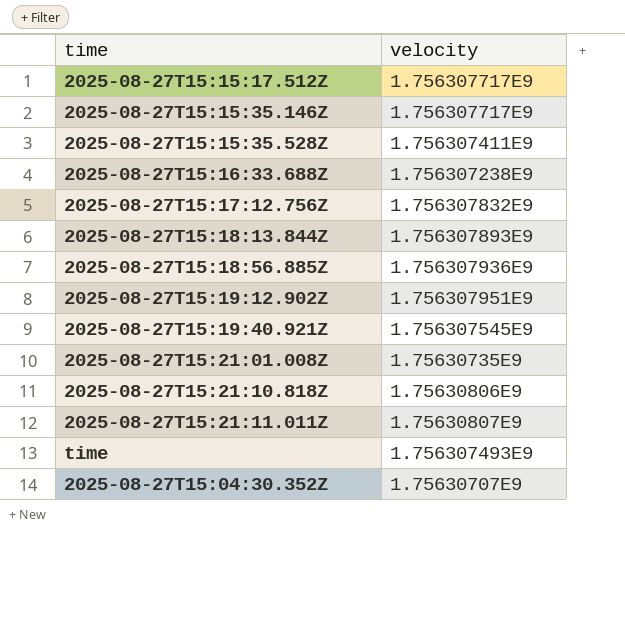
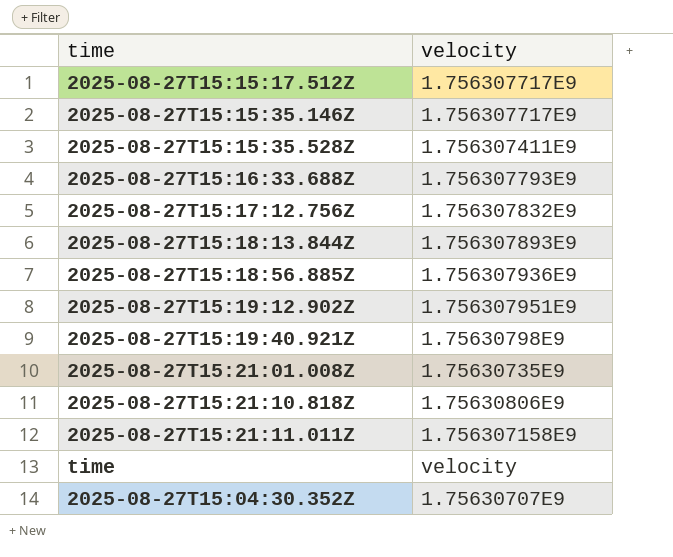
2025-08-27T15:16:33.688Z | velocity: 1.756307238E9 -> 1.756307793E9
2025-08-27T15:19:40.921Z | velocity: 1.756307545E9 -> 1.75630798E9
2025-08-27T15:21:11.011Z | velocity: 1.75630807E9 -> 1.756307158E9
time | velocity: 1.756307493E9 -> velocity

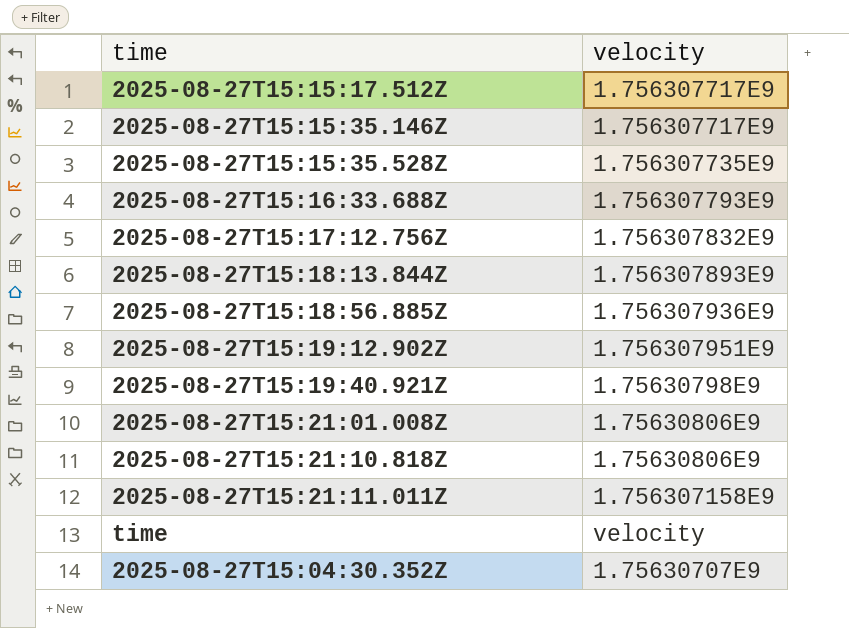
2025-08-27T15:15:35.528Z | velocity: 1.756307411E9 -> 1.756307735E9
2025-08-27T15:21:01.008Z | velocity: 1.75630735E9 -> 1.75630806E9

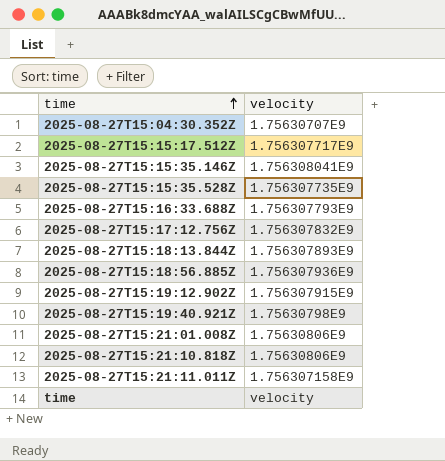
row order: none -> time ascending
2025-08-27T15:15:35.146Z | velocity: 1.756307717E9 -> 1.756308041E9
2025-08-27T15:19:12.902Z | velocity: 1.756307951E9 -> 1.756307915E9

